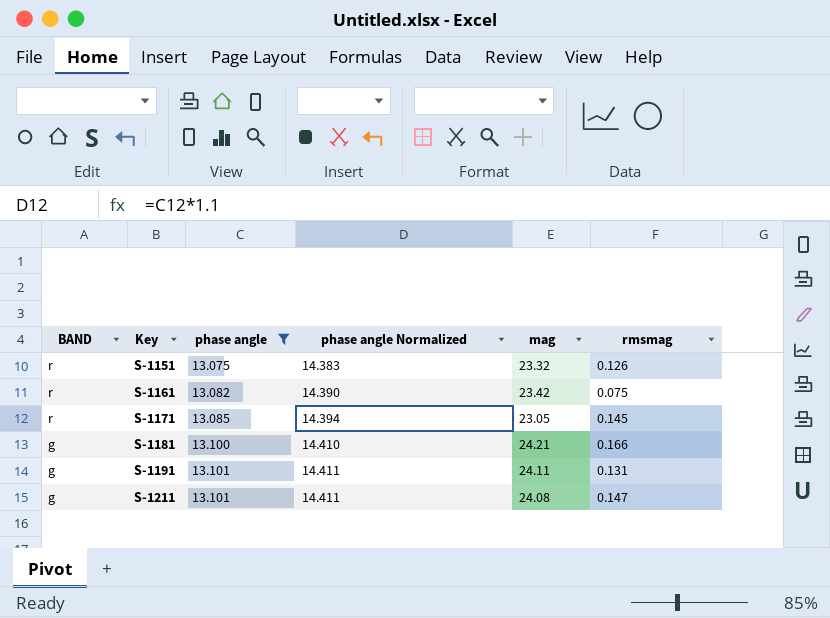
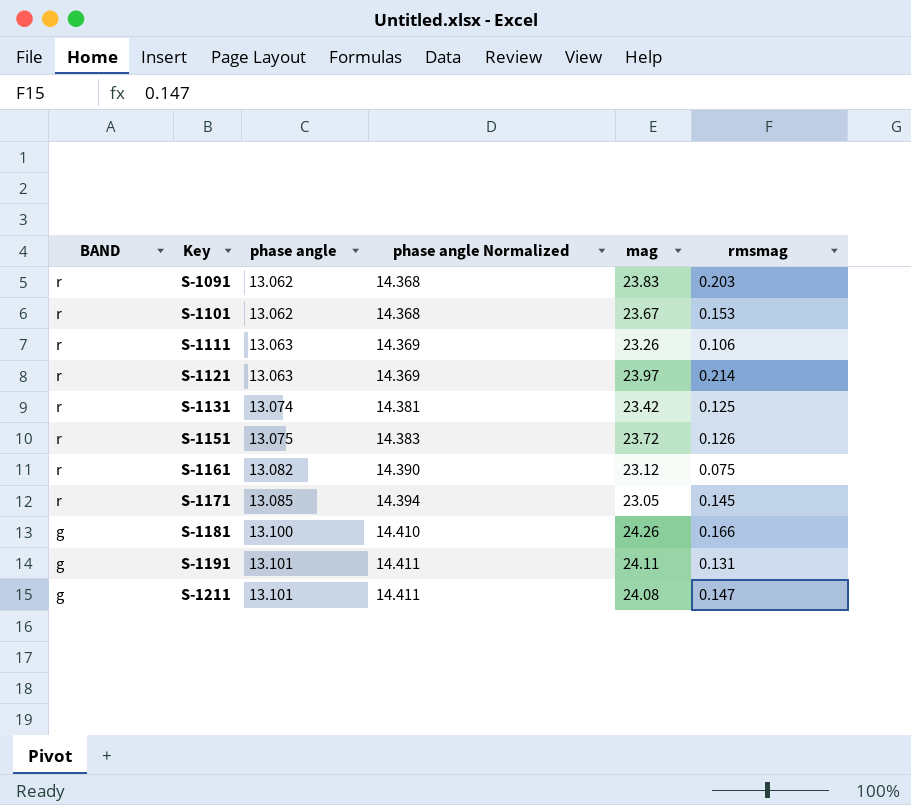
filter: phase angle >= 13.075 -> none
S-1151 | mag: 23.32 -> 23.72
S-1161 | mag: 23.42 -> 23.12
S-1181 | mag: 24.21 -> 24.26

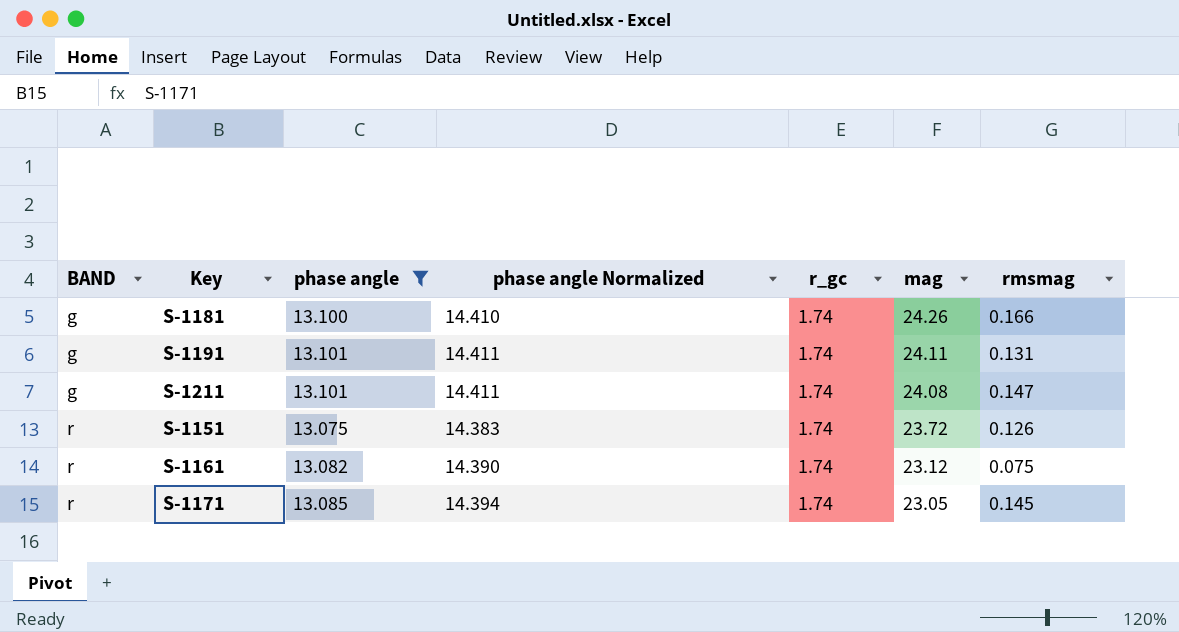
filter: none -> phase angle >= 13.075
row order: BAND descending -> BAND ascending
column r_gc | position: none -> 5

